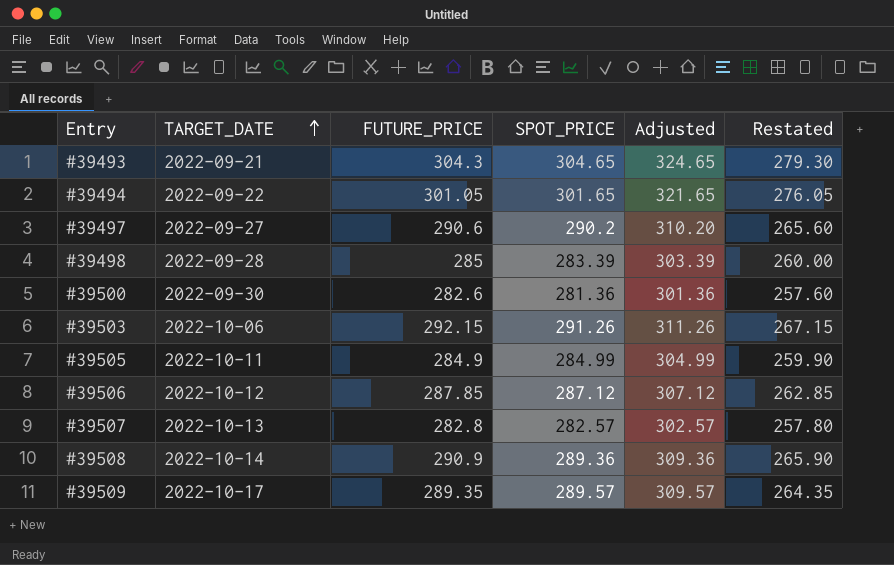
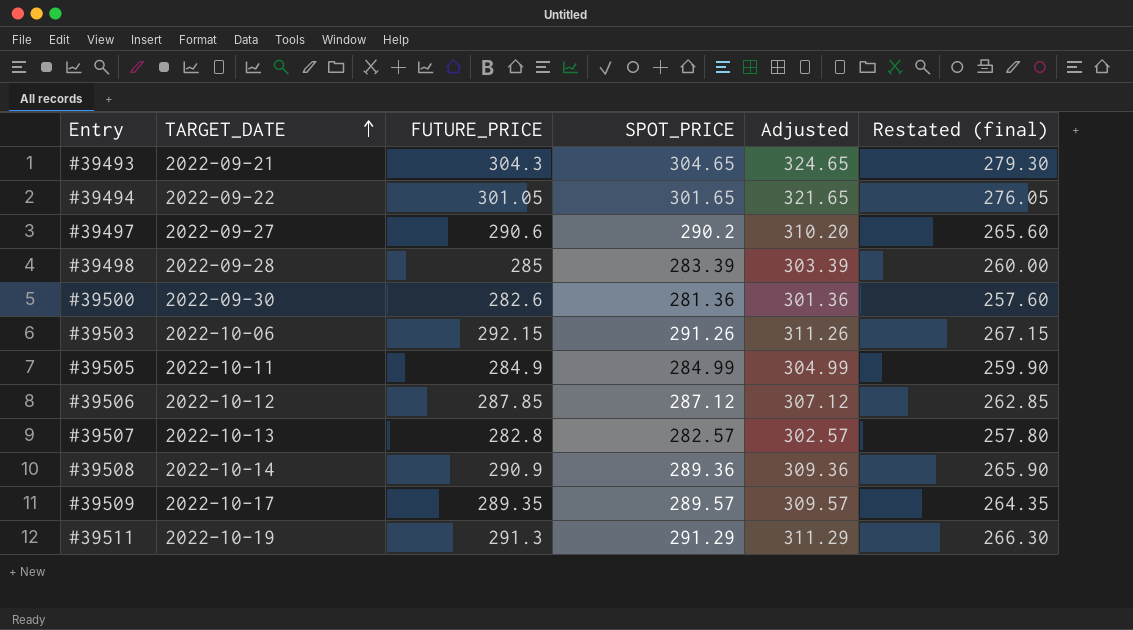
column name: Restated -> Restated (final)
row #39511: none -> 2022-10-19 | 291.3 | 291.29 | 311.29 | 266.30

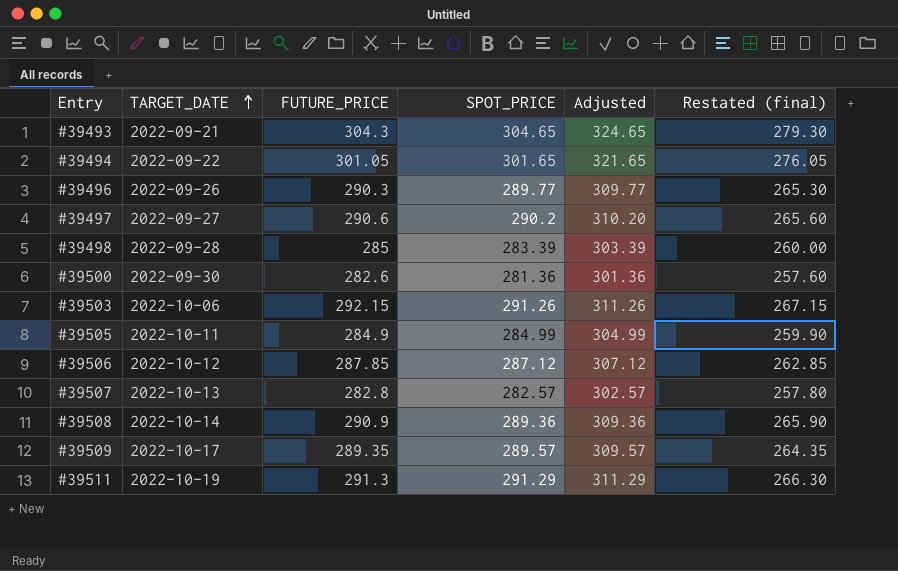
row #39496: none -> 2022-09-26 | 290.3 | 289.77 | 309.77 | 265.30

